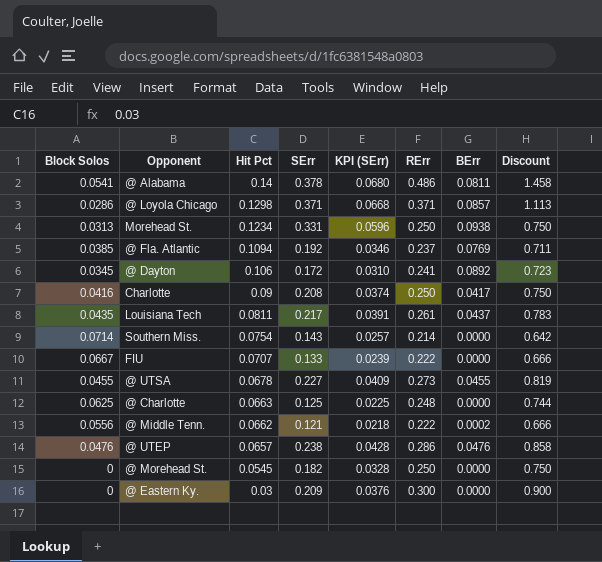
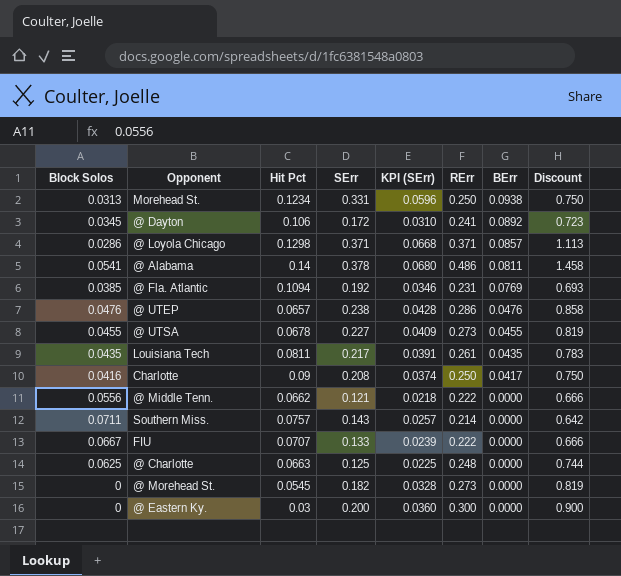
row order: Hit Pct descending -> BErr descending
@ Fla. Atlantic | RErr: 0.237 -> 0.231
@ Fla. Atlantic | Discount: 0.711 -> 0.693
Louisiana Tech | BErr: 0.0437 -> 0.0435
@ Middle Tenn. | BErr: 0.0002 -> 0.0000
Southern Miss. | Block Solos: 0.0714 -> 0.0711
Southern Miss. | Hit Pct: 0.0754 -> 0.0757
@ Morehead St. | RErr: 0.250 -> 0.273
@ Morehead St. | Discount: 0.750 -> 0.819
@ Eastern Ky. | SErr: 0.209 -> 0.200
@ Eastern Ky. | KPI (SErr): 0.0376 -> 0.0360

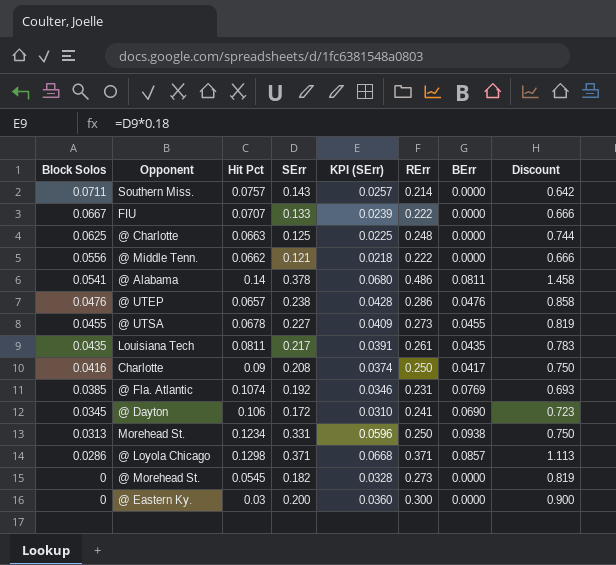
row order: BErr descending -> Block Solos descending
@ Fla. Atlantic | Hit Pct: 0.1094 -> 0.1074
@ Dayton | BErr: 0.0892 -> 0.0690

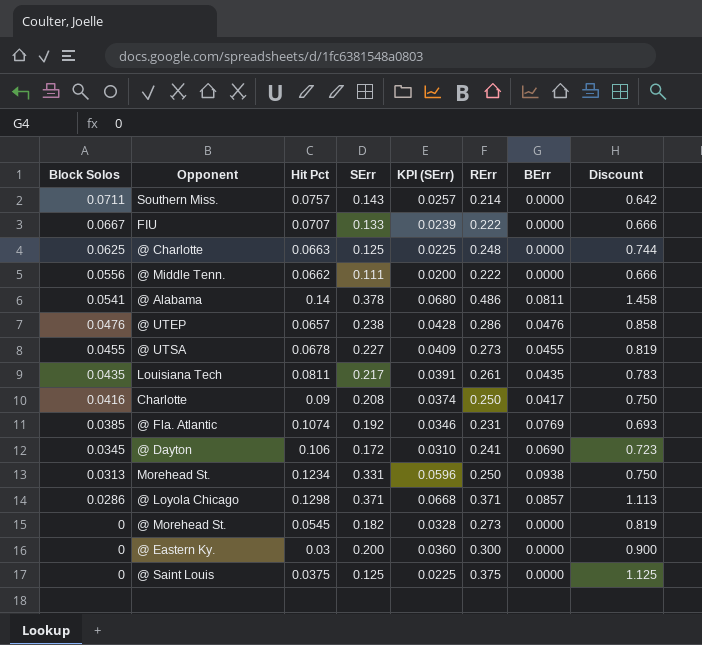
@ Middle Tenn. | SErr: 0.121 -> 0.111
@ Middle Tenn. | KPI (SErr): 0.0218 -> 0.0200
row @ Saint Louis: none -> 0 | 0.0375 | 0.125 | 0.0225 | 0.375 | 0.0000 | 1.125

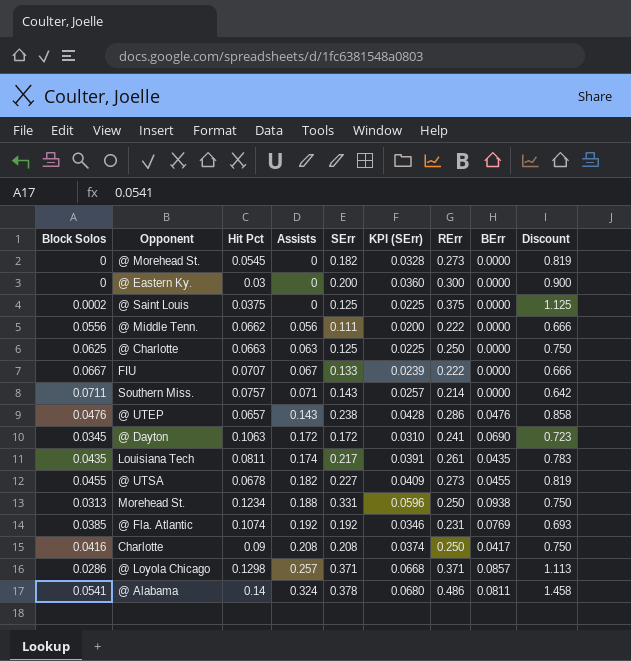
row order: Block Solos descending -> Assists ascending
column Assists | position: none -> 4
@ Saint Louis | Block Solos: 0 -> 0.0002
@ Charlotte | RErr: 0.248 -> 0.250
@ Charlotte | Discount: 0.744 -> 0.750
@ Dayton | Hit Pct: 0.106 -> 0.1063

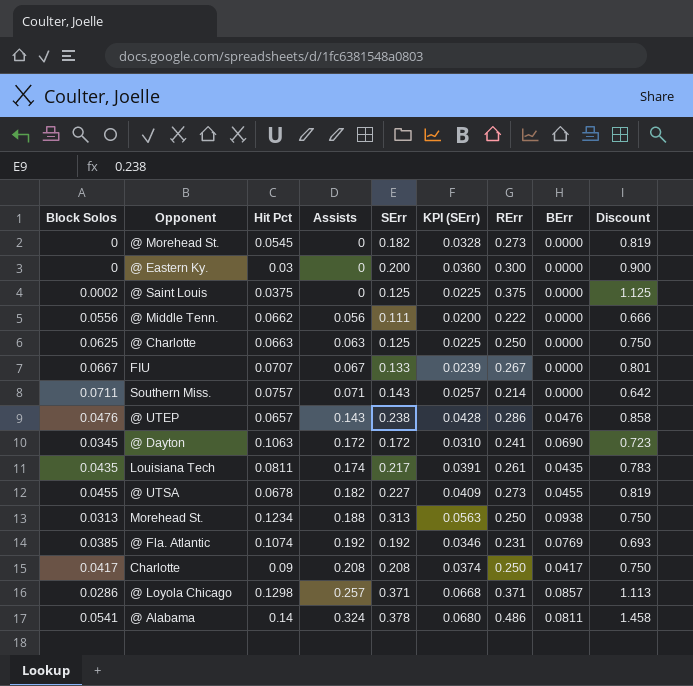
FIU | RErr: 0.222 -> 0.267
FIU | Discount: 0.666 -> 0.801
Morehead St. | SErr: 0.331 -> 0.313
Morehead St. | KPI (SErr): 0.0596 -> 0.0563
Charlotte | Block Solos: 0.0416 -> 0.0417

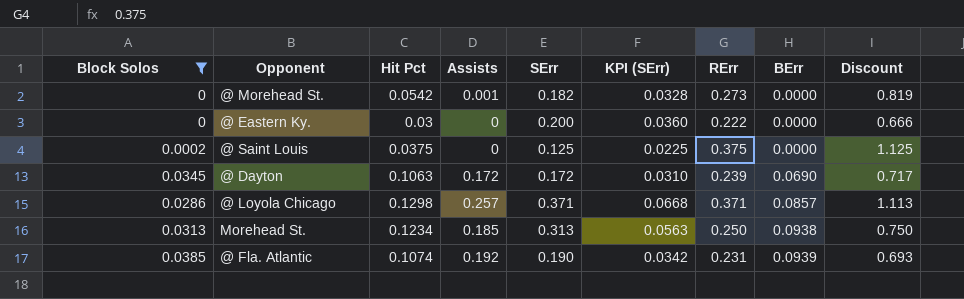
filter: none -> Block Solos <= 0.0385
row order: Assists ascending -> BErr ascending
@ Morehead St. | Hit Pct: 0.0545 -> 0.0542
@ Morehead St. | Assists: 0 -> 0.001
@ Eastern Ky. | RErr: 0.300 -> 0.222
@ Eastern Ky. | Discount: 0.900 -> 0.666
@ Dayton | RErr: 0.241 -> 0.239
@ Dayton | Discount: 0.723 -> 0.717
Morehead St. | Assists: 0.188 -> 0.185
@ Fla. Atlantic | SErr: 0.192 -> 0.190
@ Fla. Atlantic | KPI (SErr): 0.0346 -> 0.0342
@ Fla. Atlantic | BErr: 0.0769 -> 0.0939

